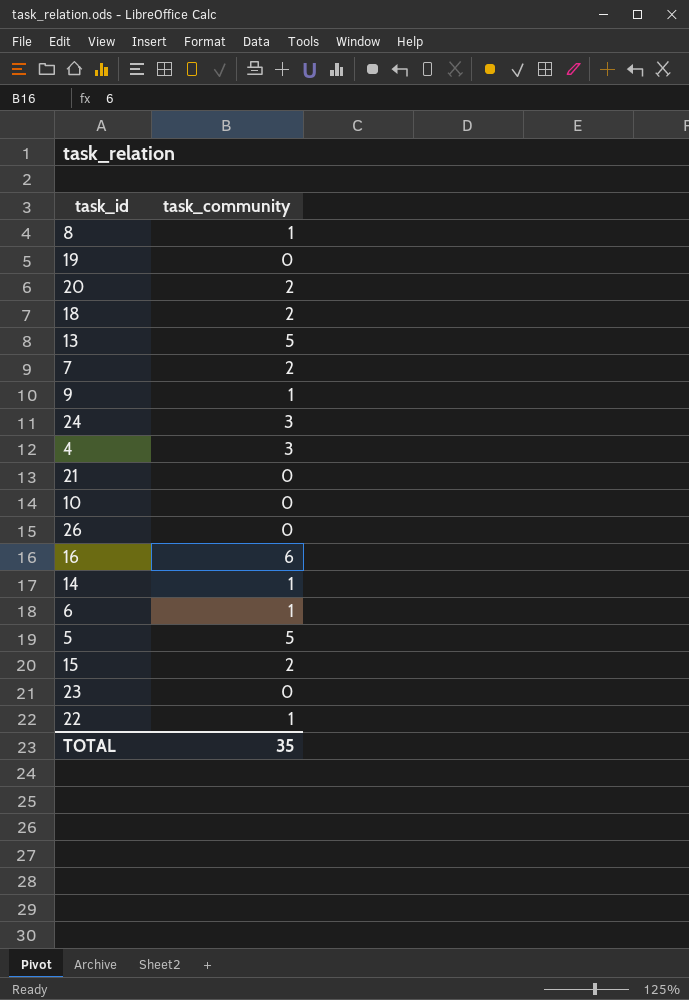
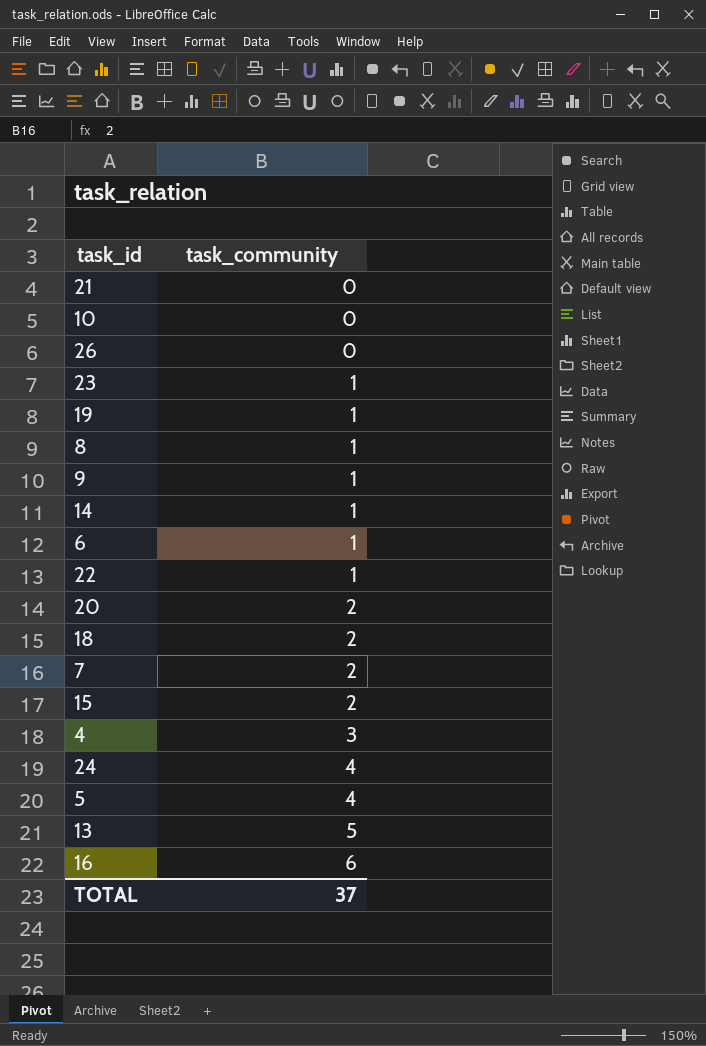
row order: none -> task_community ascending
23 | task_community: 0 -> 1
19 | task_community: 0 -> 1
24 | task_community: 3 -> 4
5 | task_community: 5 -> 4
TOTAL | task_community: 35 -> 37

